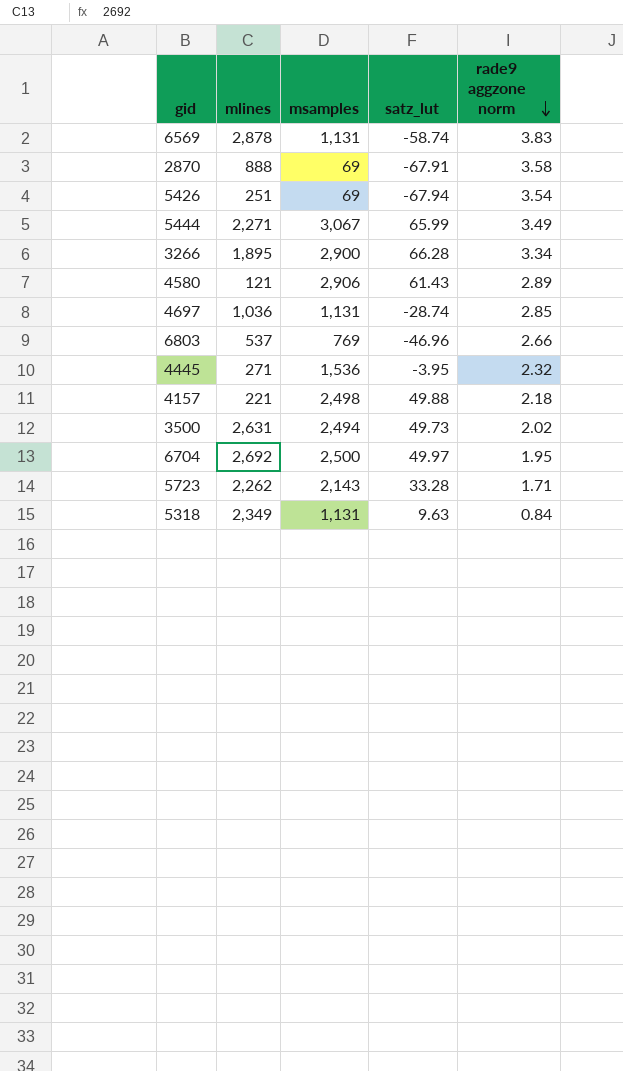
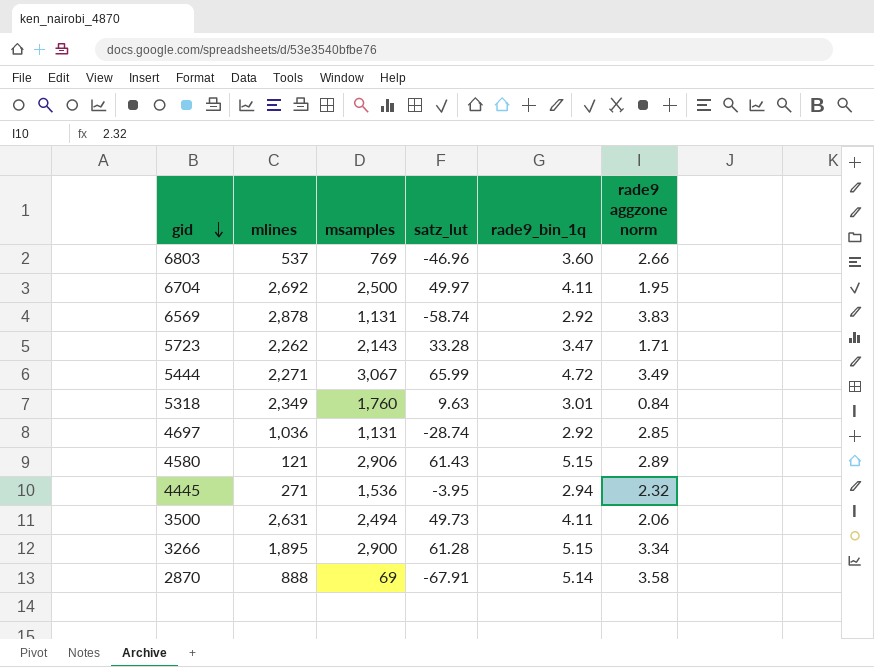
row order: rade9 aggzone norm descending -> gid descending
column rade9_bin_1q | position: none -> 5
row 5426: 251 | 69 | -67.94 | 3.54 -> none
row 4157: 221 | 2,498 | 49.88 | 2.18 -> none
5318 | msamples: 1,131 -> 1,760
3500 | rade9 aggzone norm: 2.02 -> 2.06
3266 | satz_lut: 66.28 -> 61.28

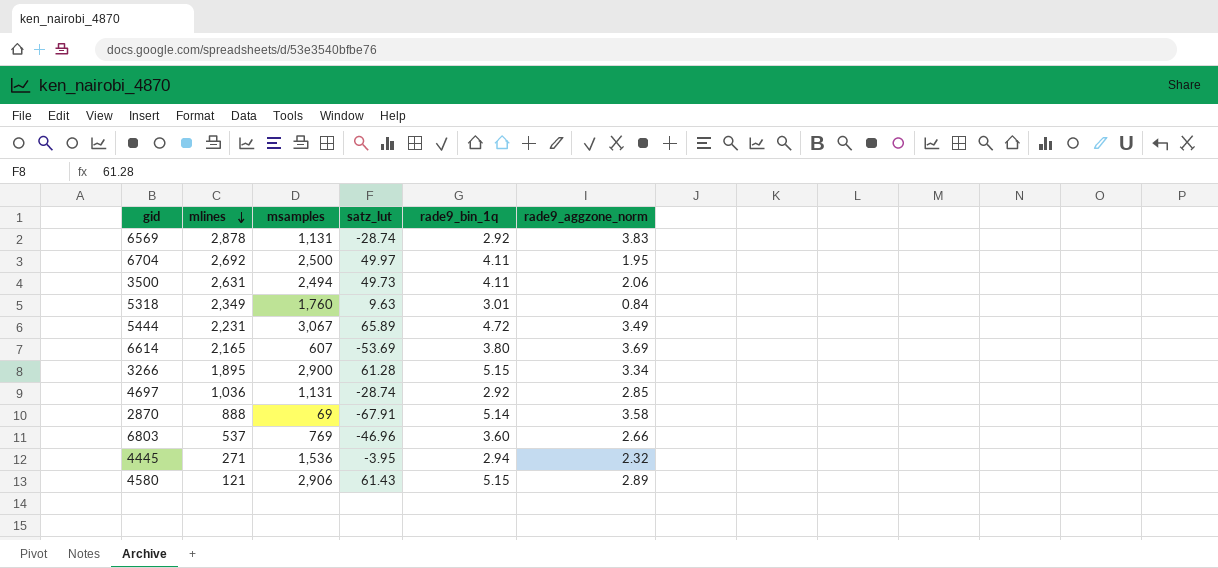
row order: gid descending -> mlines descending
column name: rade9 aggzone norm -> rade9_aggzone_norm
row 5723: 2,262 | 2,143 | 33.28 | 3.47 | 1.71 -> none
6569 | satz_lut: -58.74 -> -28.74
5444 | mlines: 2,271 -> 2,231
5444 | satz_lut: 65.99 -> 65.89
row 6614: none -> 2,165 | 607 | -53.69 | 3.80 | 3.69

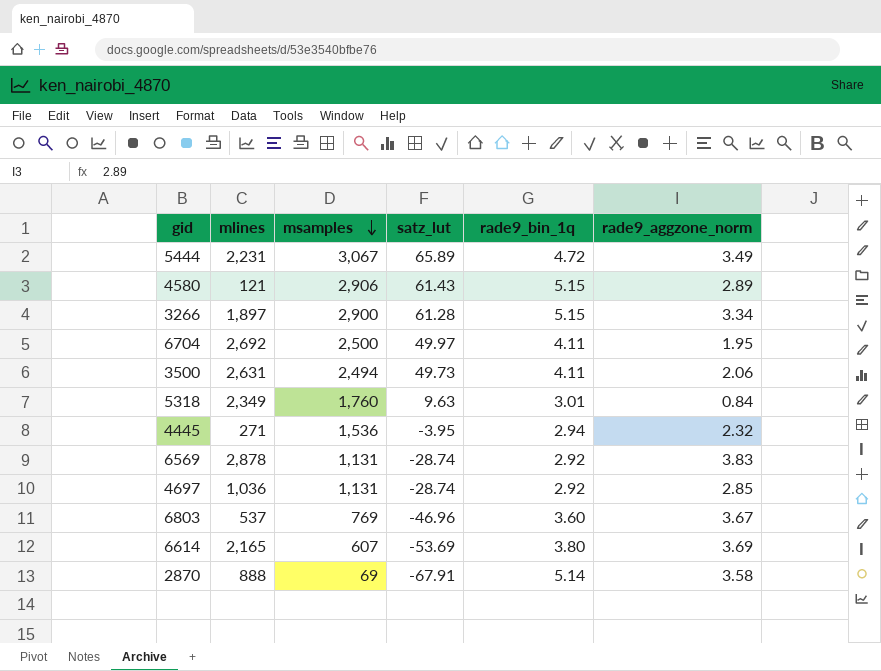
row order: mlines descending -> msamples descending
3266 | mlines: 1,895 -> 1,897
6803 | rade9_aggzone_norm: 2.66 -> 3.67

